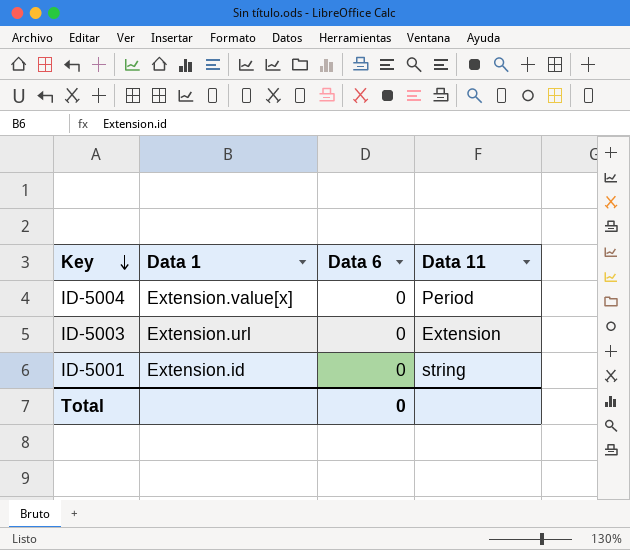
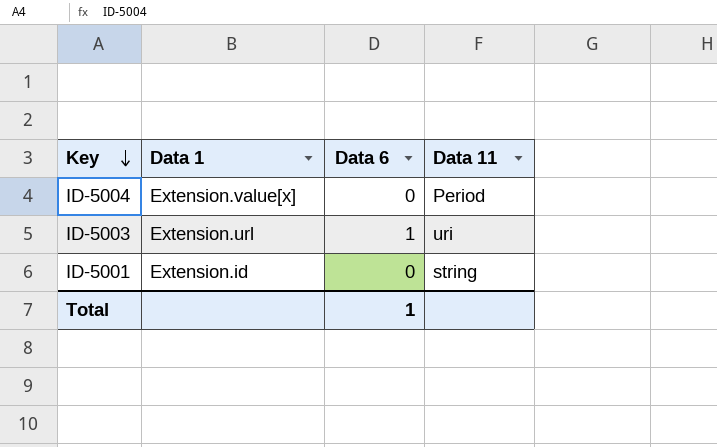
ID-5003 | Data 6: 0 -> 1
ID-5003 | Data 11: Extension -> uri
Total | Data 6: 0 -> 1

